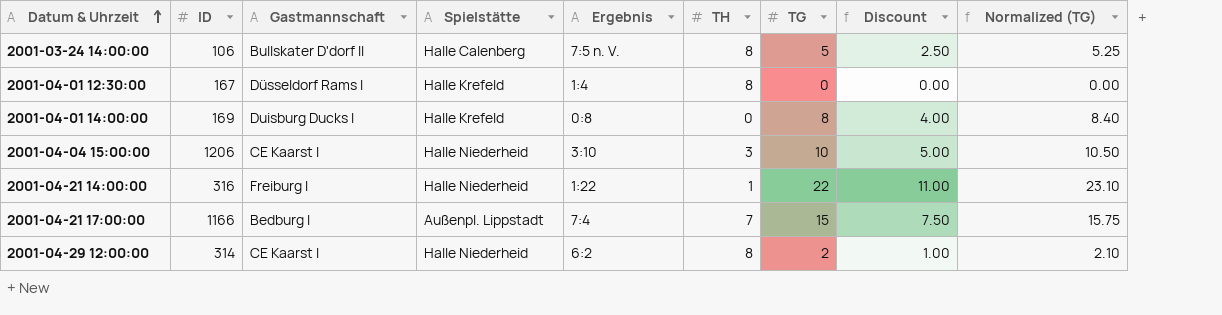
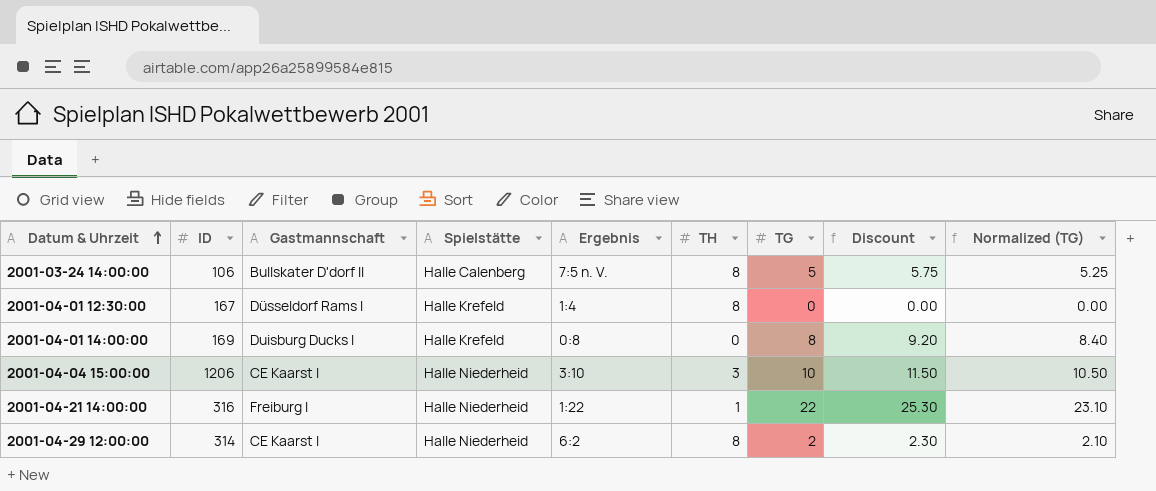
column Discount | formula: [TG] * 0.5 -> [TG] * 1.15
row 2001-04-21 17:00:00: 1166 | Bedburg I | Außenpl. Lippstadt | 7:4 | 7 | 15 | 7.50 | 15.75 -> none

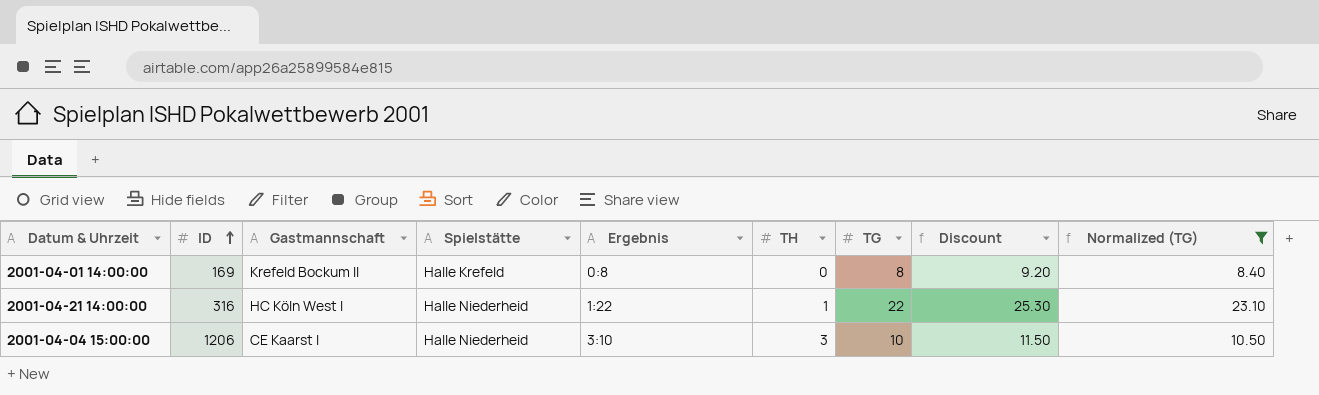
filter: none -> Normalized (TG) >= 8.40
row order: Datum & Uhrzeit ascending -> ID ascending
2001-04-01 14:00:00 | Gastmannschaft: Duisburg Ducks I -> Krefeld Bockum II
2001-04-21 14:00:00 | Gastmannschaft: Freiburg I -> HC Köln West I

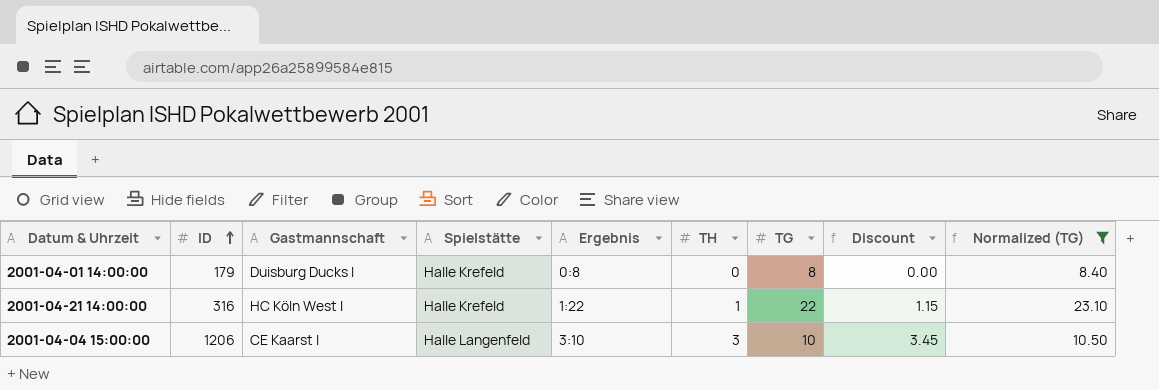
column Discount | formula: [TG] * 1.15 -> [TH] * 1.15
2001-04-01 14:00:00 | ID: 169 -> 179
2001-04-01 14:00:00 | Gastmannschaft: Krefeld Bockum II -> Duisburg Ducks I
2001-04-21 14:00:00 | Spielstätte: Halle Niederheid -> Halle Krefeld
2001-04-04 15:00:00 | Spielstätte: Halle Niederheid -> Halle Langenfeld

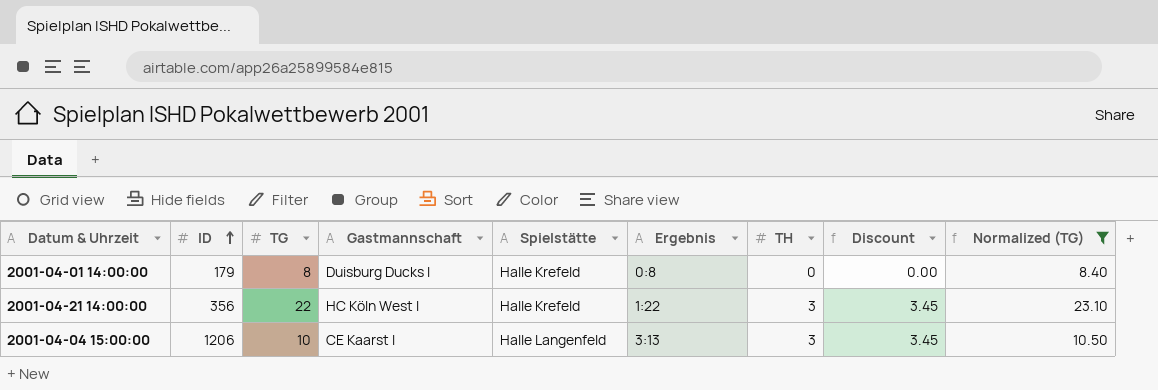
column TG | position: 7 -> 3
2001-04-21 14:00:00 | ID: 316 -> 356
2001-04-21 14:00:00 | TH: 1 -> 3
2001-04-21 14:00:00 | Discount: 1.15 -> 3.45
2001-04-04 15:00:00 | Ergebnis: 3:10 -> 3:13

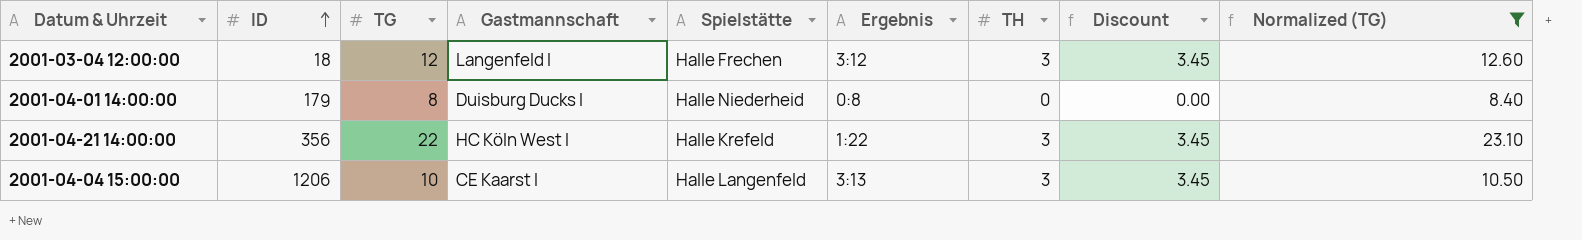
row 2001-03-04 12:00:00: none -> 18 | 12 | Langenfeld I | Halle Frechen | 3:12 | 3 | 3.45 | 12.60
2001-04-01 14:00:00 | Spielstätte: Halle Krefeld -> Halle Niederheid

